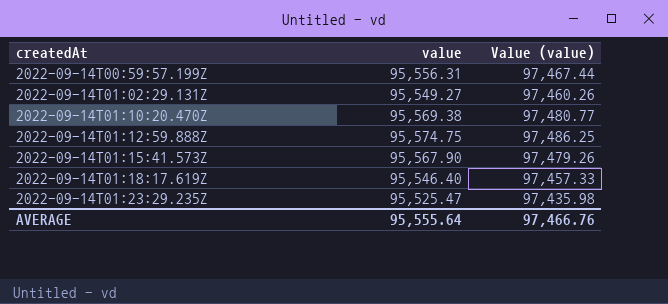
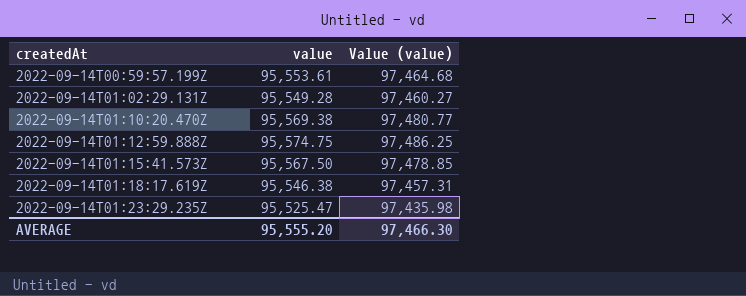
2022-09-14T00:59:57.199Z | value: 95,556.31 -> 95,553.61
2022-09-14T00:59:57.199Z | Value (value): 97,467.44 -> 97,464.68
2022-09-14T01:02:29.131Z | value: 95,549.27 -> 95,549.28
2022-09-14T01:02:29.131Z | Value (value): 97,460.26 -> 97,460.27
2022-09-14T01:15:41.573Z | value: 95,567.90 -> 95,567.50
2022-09-14T01:15:41.573Z | Value (value): 97,479.26 -> 97,478.85
2022-09-14T01:18:17.619Z | value: 95,546.40 -> 95,546.38
2022-09-14T01:18:17.619Z | Value (value): 97,457.33 -> 97,457.31
AVERAGE | value: 95,555.64 -> 95,555.20
AVERAGE | Value (value): 97,466.76 -> 97,466.30

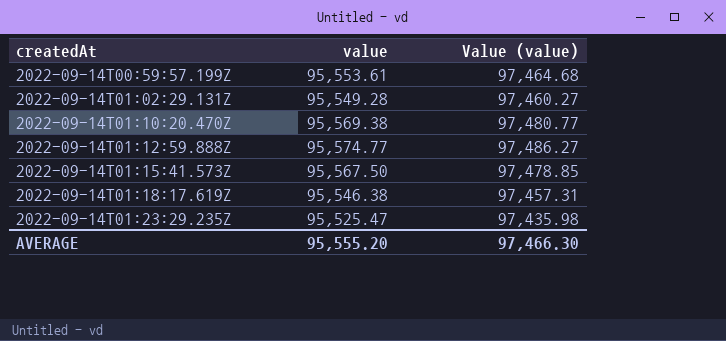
2022-09-14T01:12:59.888Z | value: 95,574.75 -> 95,574.77
2022-09-14T01:12:59.888Z | Value (value): 97,486.25 -> 97,486.27

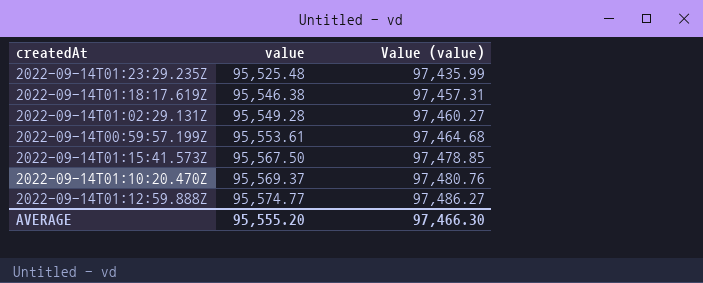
row order: createdAt ascending -> value ascending
2022-09-14T01:23:29.235Z | value: 95,525.47 -> 95,525.48
2022-09-14T01:23:29.235Z | Value (value): 97,435.98 -> 97,435.99
2022-09-14T01:10:20.470Z | value: 95,569.38 -> 95,569.37
2022-09-14T01:10:20.470Z | Value (value): 97,480.77 -> 97,480.76

